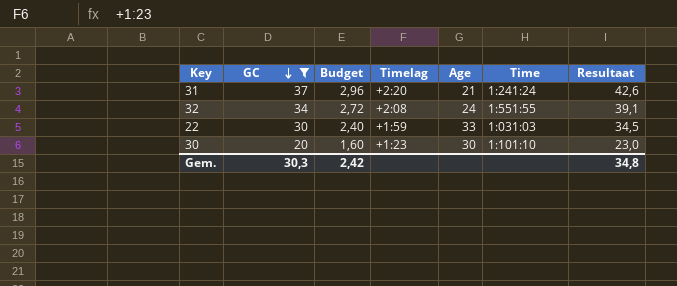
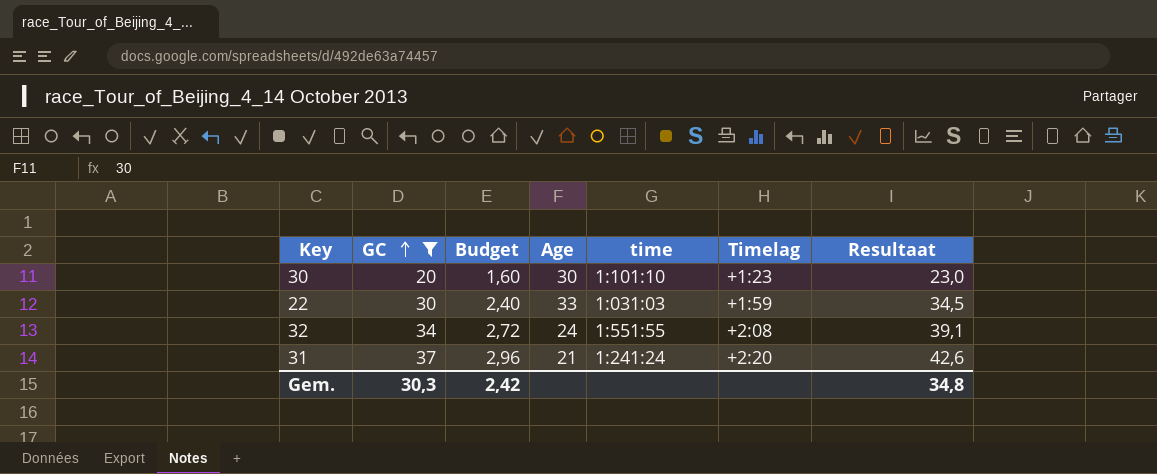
row order: GC descending -> GC ascending
column name: Time -> time
column Timelag | position: 4 -> 6

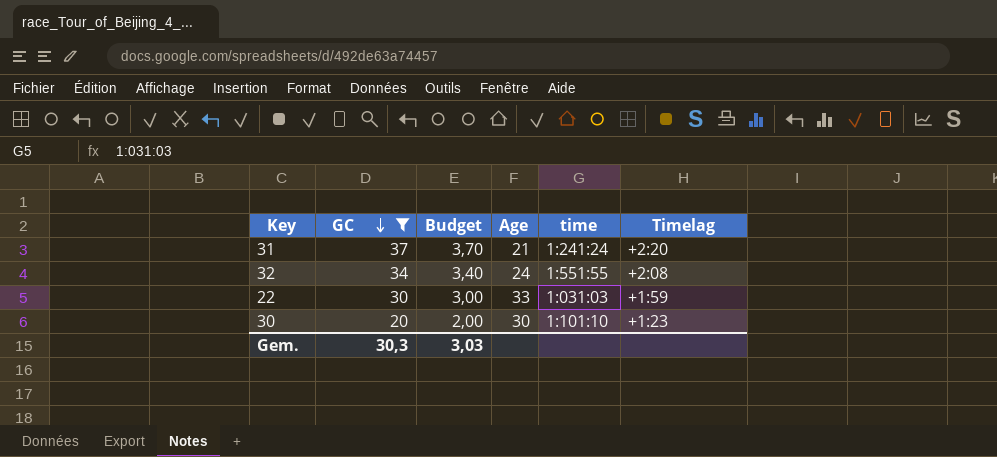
row order: GC ascending -> GC descending
column Resultaat | formula: [GC] * 1,15 -> none
column Budget | formula: [GC] * 0,08 -> [GC] * 0,1
Gem. | Budget: 2,42 -> 3,03

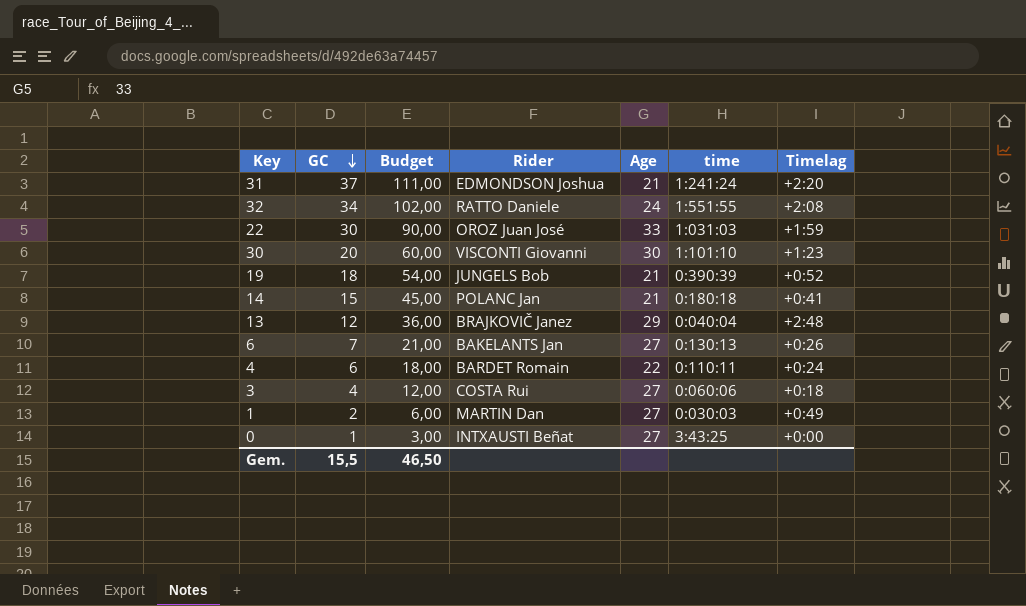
filter: GC >= 20 -> none
column Budget | formula: [GC] * 0,1 -> [GC] * 3
column Rider | position: none -> 4
Gem. | GC: 30,3 -> 15,5
Gem. | Budget: 3,03 -> 46,50

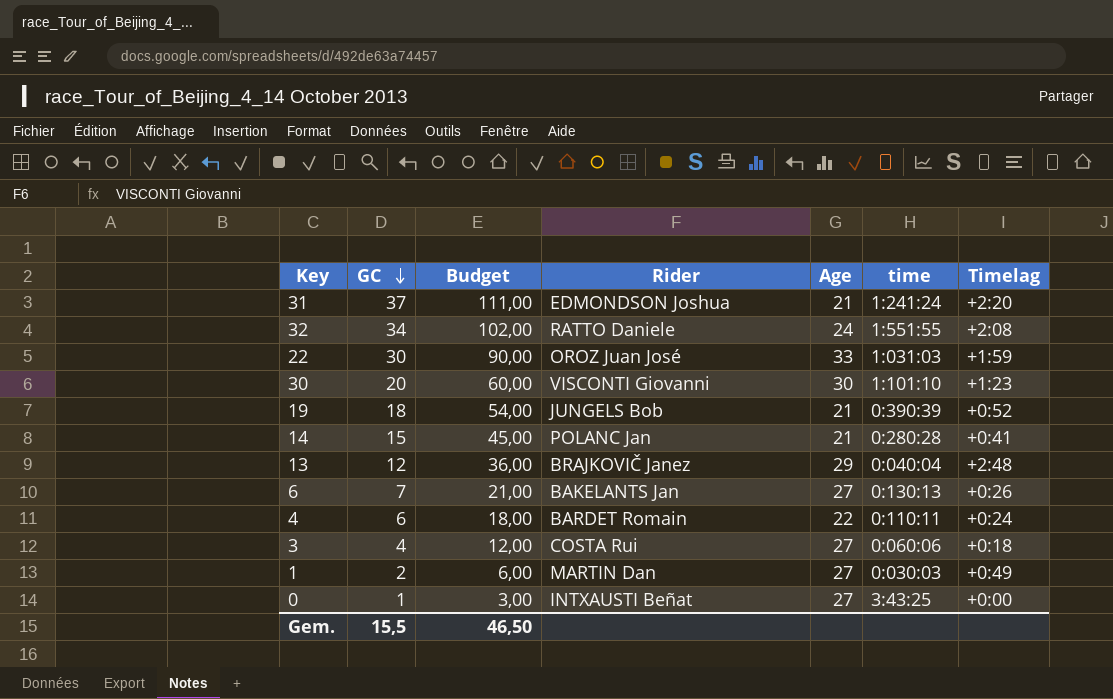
14 | time: 0:180:18 -> 0:280:28

